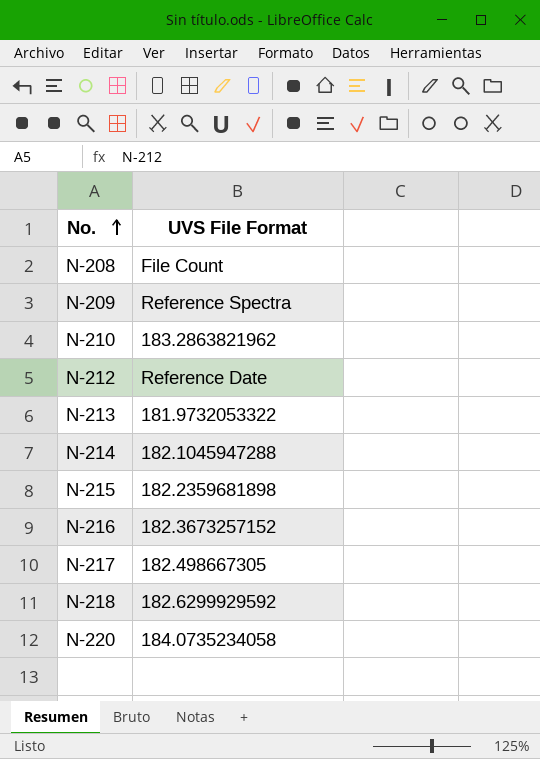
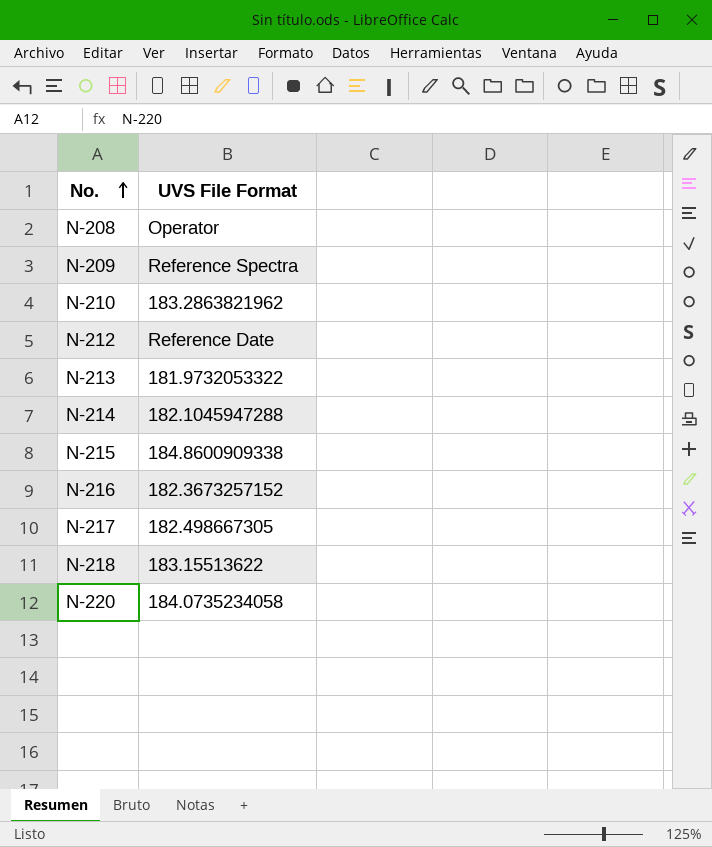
N-208 | UVS File Format: File Count -> Operator
N-215 | UVS File Format: 182.2359681898 -> 184.8600909338
N-218 | UVS File Format: 182.6299929592 -> 183.15513622

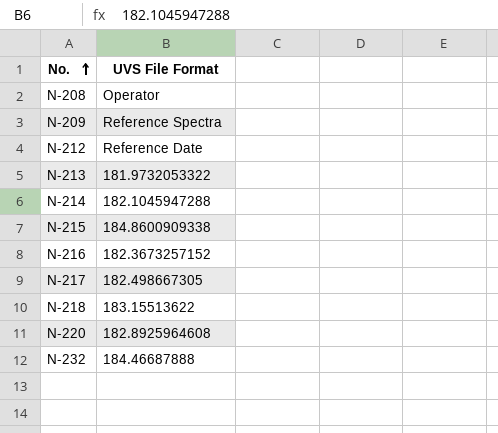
row N-210: 183.2863821962 -> none
N-220 | UVS File Format: 184.0735234058 -> 182.8925964608
row N-232: none -> 184.46687888

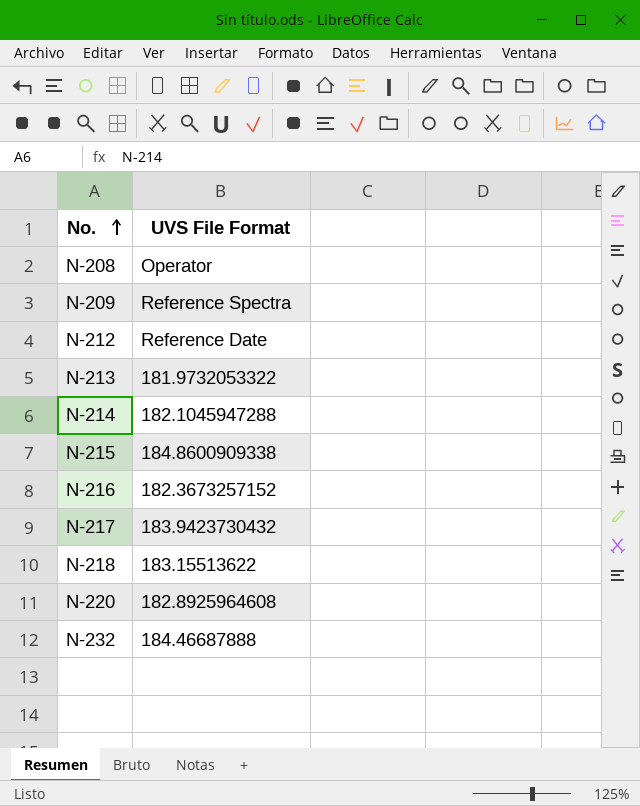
N-217 | UVS File Format: 182.498667305 -> 183.9423730432

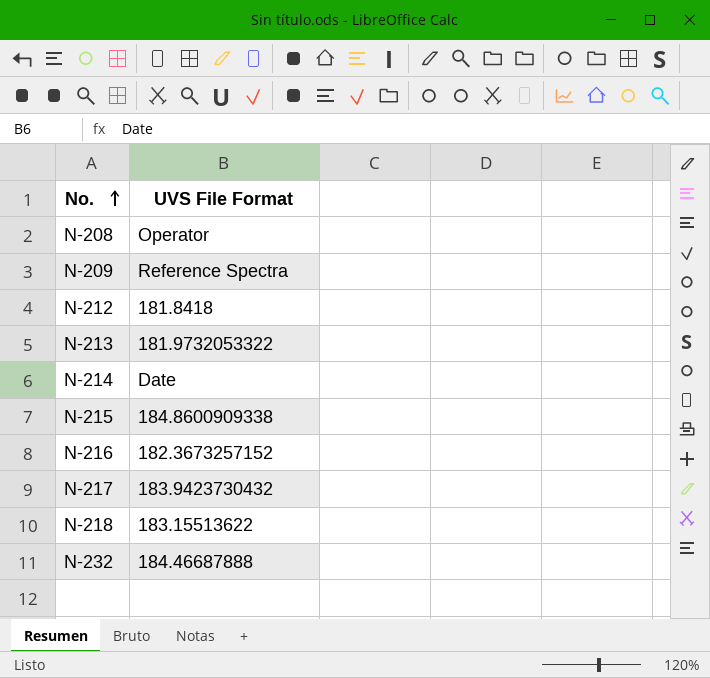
row N-220: 182.8925964608 -> none
N-212 | UVS File Format: Reference Date -> 181.8418
N-214 | UVS File Format: 182.1045947288 -> Date

